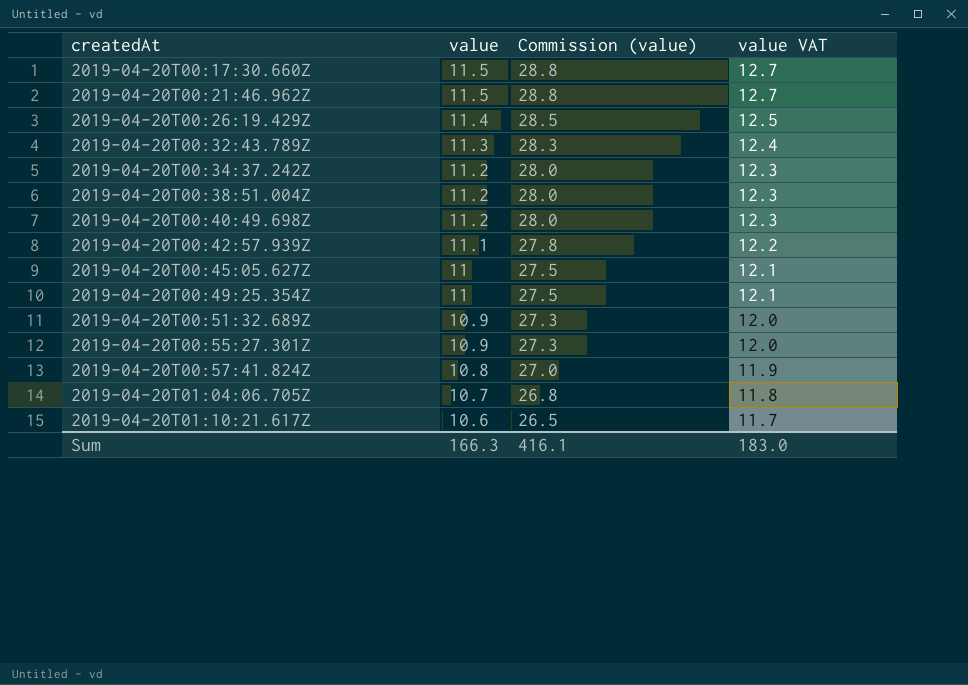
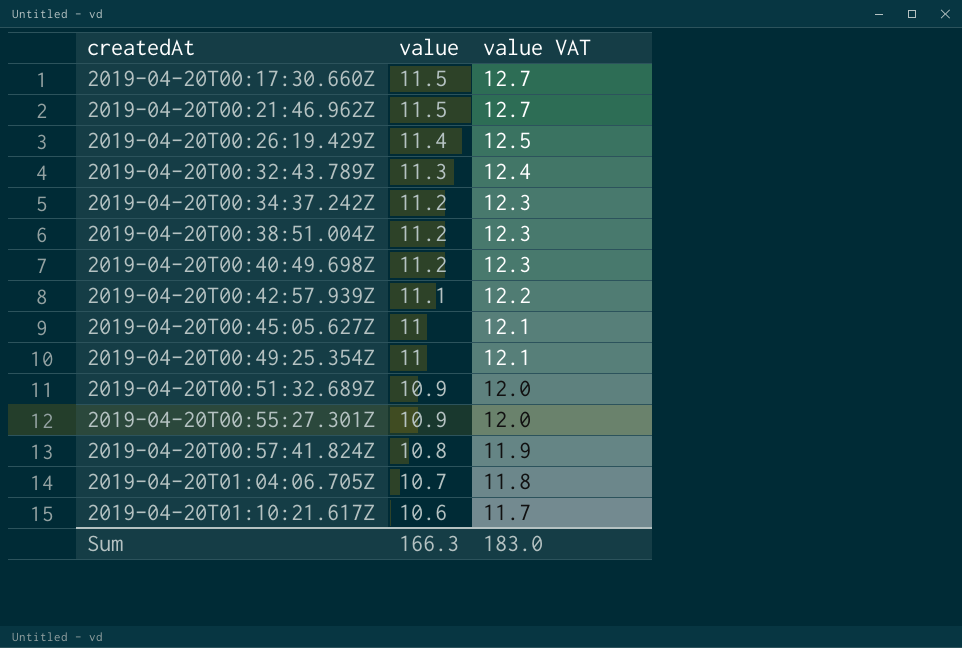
column Commission (value) | formula: [value] * 2.5 -> none

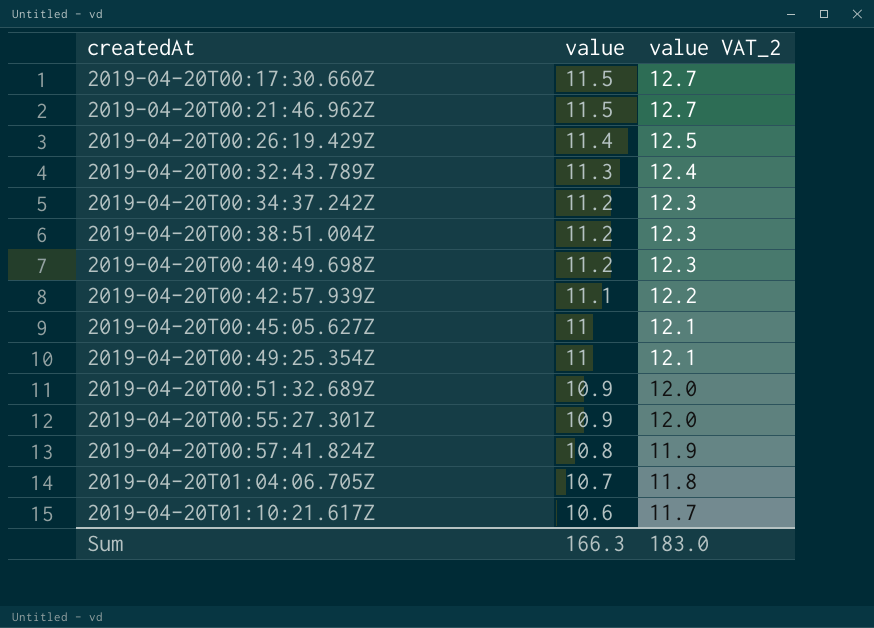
column name: value VAT -> value VAT_2

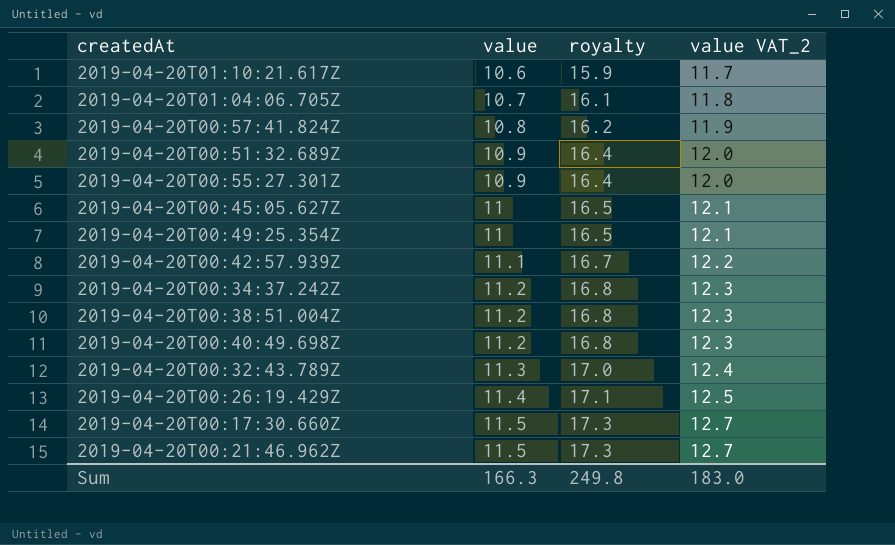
row order: createdAt ascending -> value ascending
column royalty | formula: none -> [value] * 1.5

